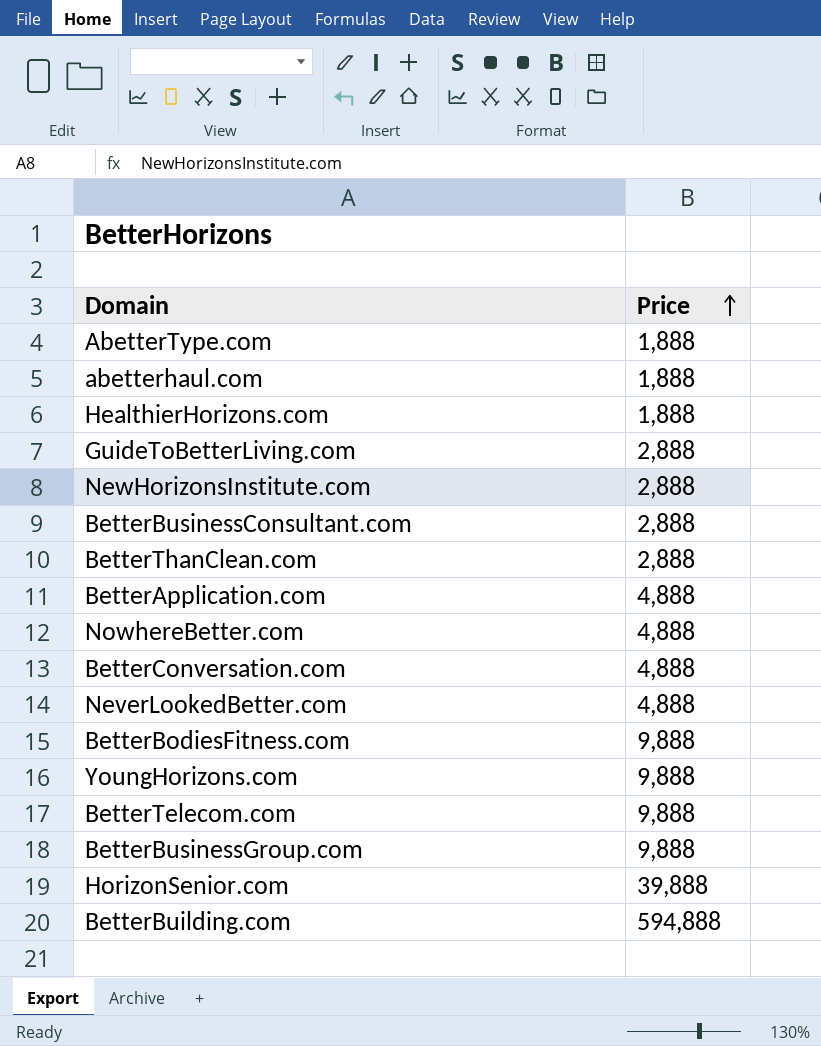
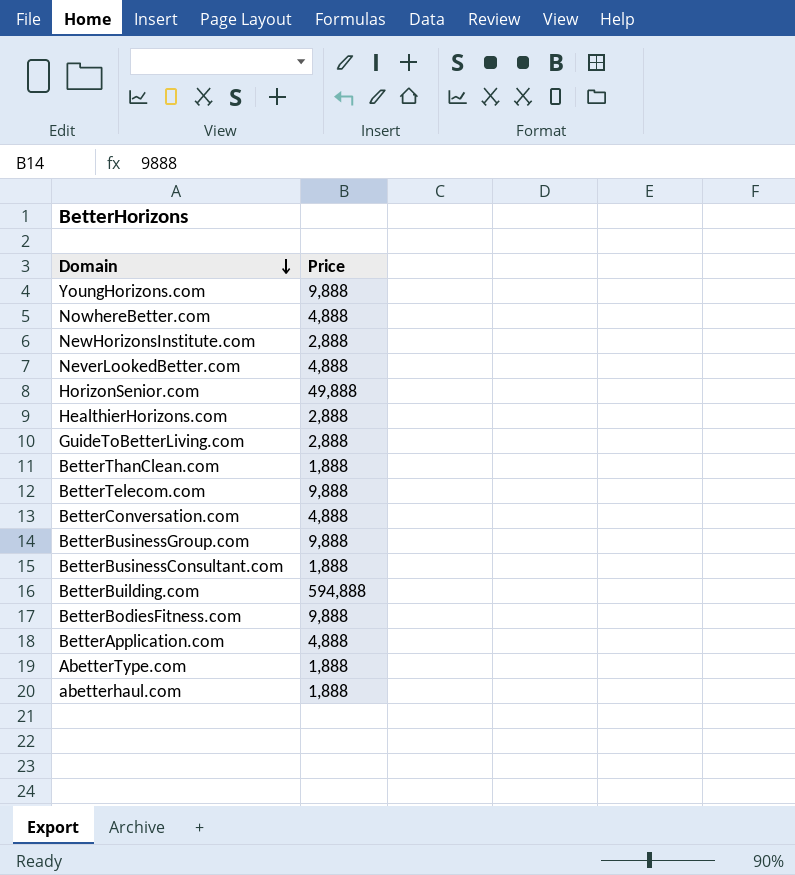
row order: Price ascending -> Domain descending
HorizonSenior.com | Price: 39,888 -> 49,888
HealthierHorizons.com | Price: 1,888 -> 2,888
BetterThanClean.com | Price: 2,888 -> 1,888
BetterBusinessConsultant.com | Price: 2,888 -> 1,888

